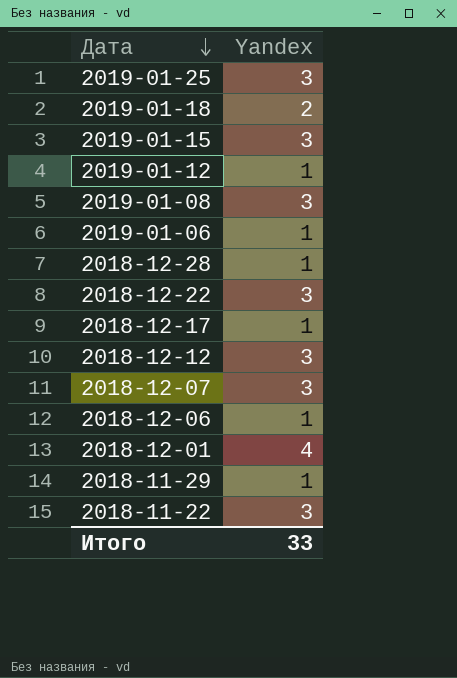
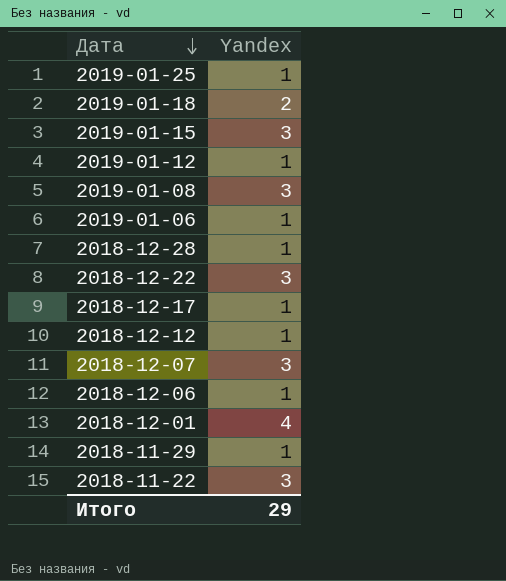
2019-01-25 | Yandex: 3 -> 1
2018-12-12 | Yandex: 3 -> 1
Итого | Yandex: 33 -> 29

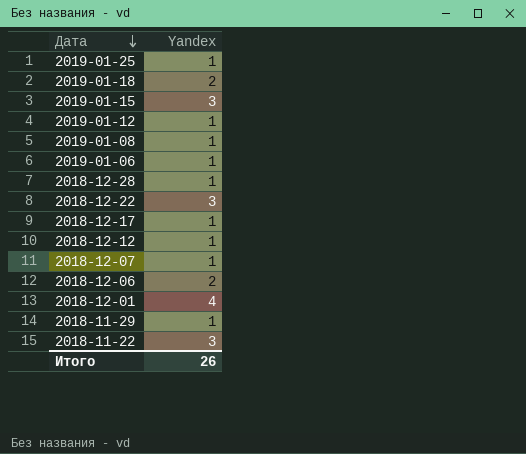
2019-01-08 | Yandex: 3 -> 1
2018-12-07 | Yandex: 3 -> 1
2018-12-06 | Yandex: 1 -> 2
Итого | Yandex: 29 -> 26

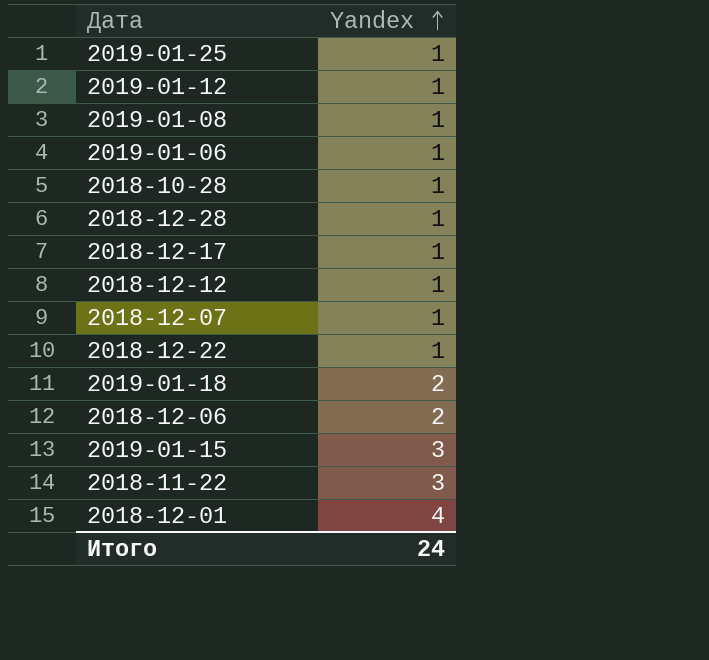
row order: Дата descending -> Yandex ascending
row 2018-11-29: 1 -> none
row 2018-10-28: none -> 1
2018-12-22 | Yandex: 3 -> 1
Итого | Yandex: 26 -> 24

